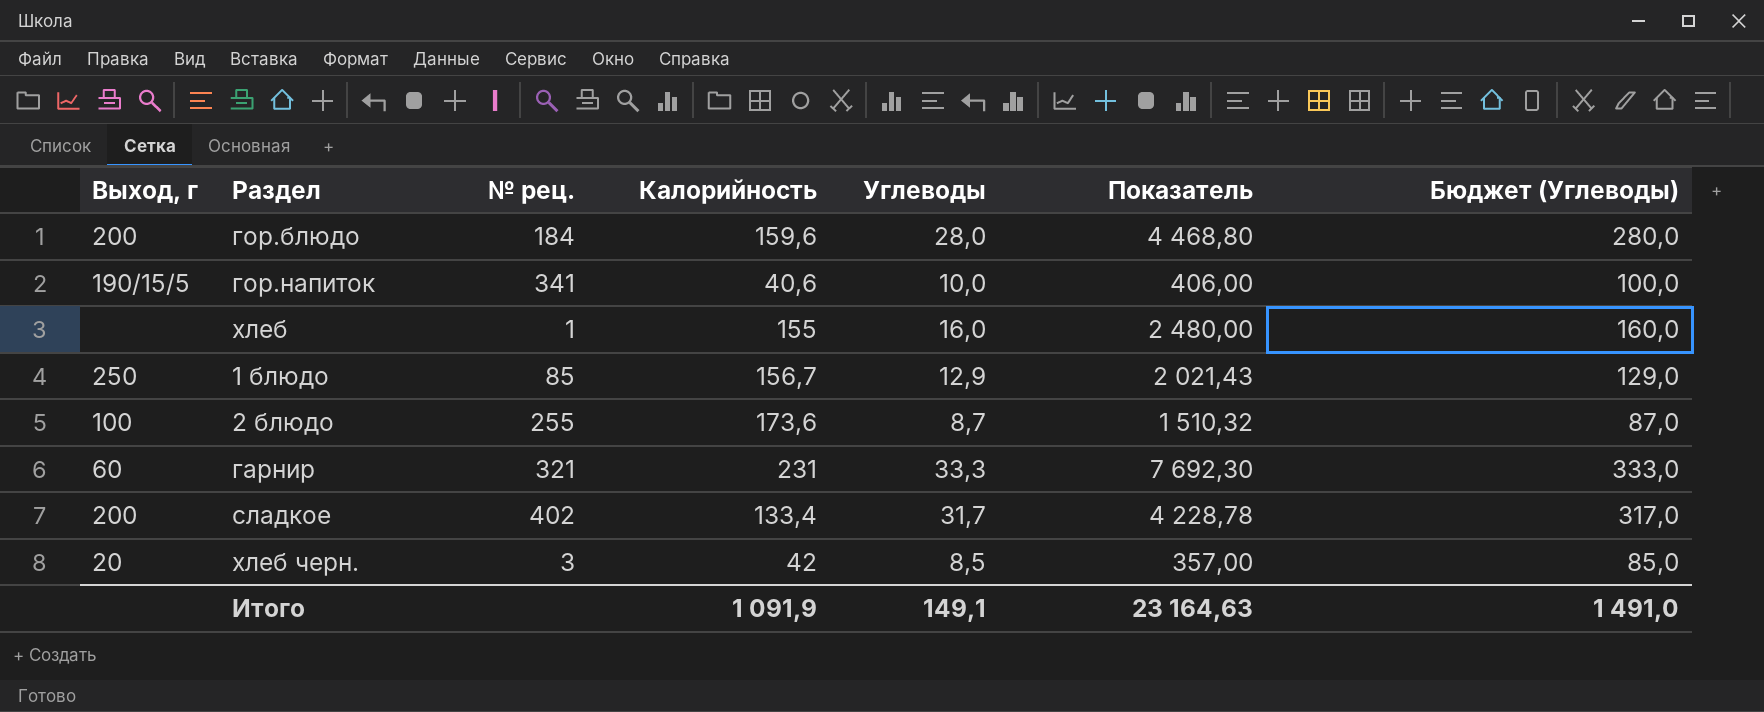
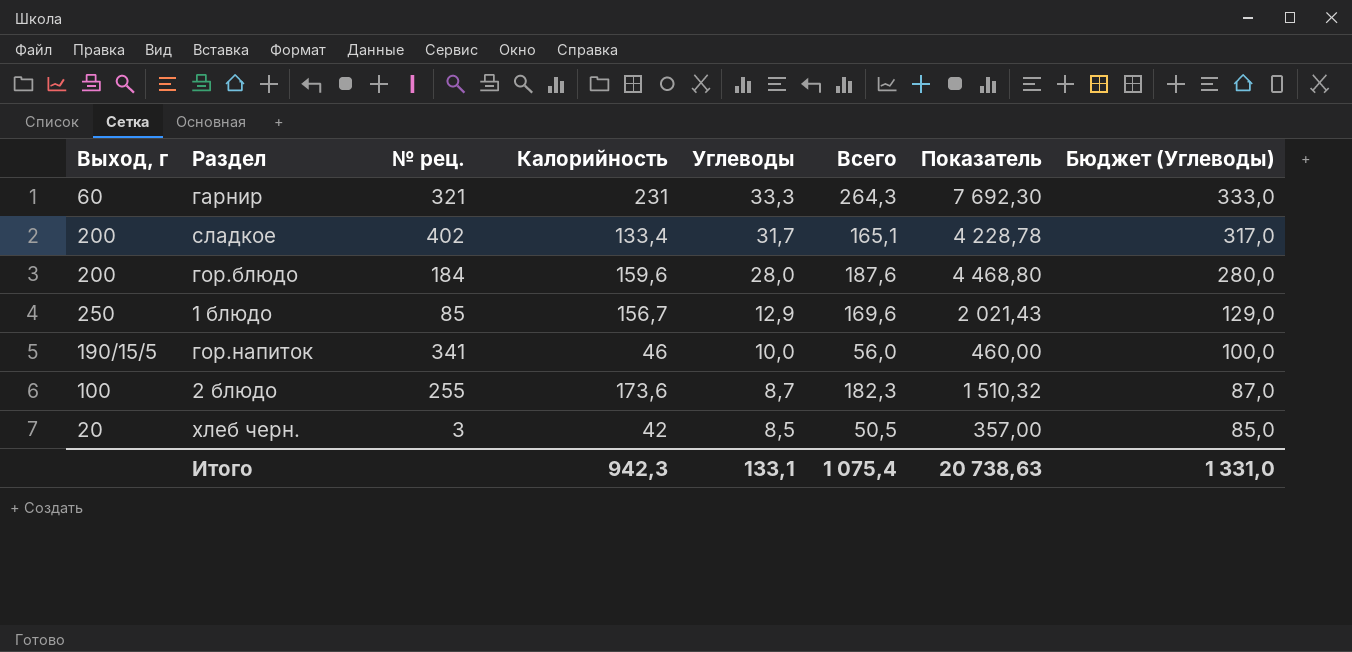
row order: none -> Углеводы descending
column Всего | formula: none -> [Калорийность] + [Углеводы]
row хлеб: none | 1 | 155 | 16,0 | 2 480,00 | 160,0 -> none
гор.напиток | Калорийность: 40,6 -> 46
гор.напиток | Показатель: 406,00 -> 460,00
Итого | Калорийность: 1 091,9 -> 942,3
Итого | Углеводы: 149,1 -> 133,1
Итого | Показатель: 23 164,63 -> 20 738,63
Итого | Бюджет (Углеводы): 1 491,0 -> 1 331,0

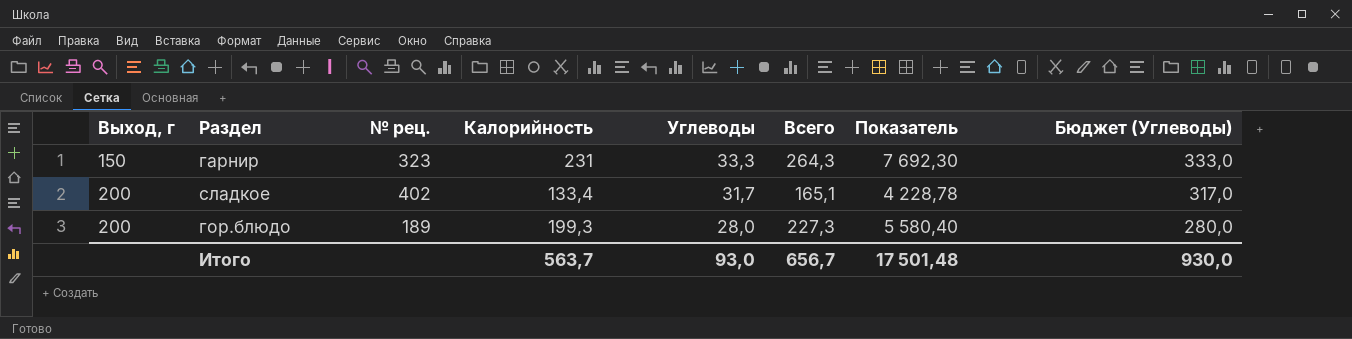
row 1 блюдо: 250 | 85 | 156,7 | 12,9 | 169,6 | 2 021,43 | 129,0 -> none
row гор.напиток: 190/15/5 | 341 | 46 | 10,0 | 56,0 | 460,00 | 100,0 -> none
row 2 блюдо: 100 | 255 | 173,6 | 8,7 | 182,3 | 1 510,32 | 87,0 -> none
row хлеб черн.: 20 | 3 | 42 | 8,5 | 50,5 | 357,00 | 85,0 -> none
гарнир | Выход, г: 60 -> 150
гарнир | № рец.: 321 -> 323
гор.блюдо | № рец.: 184 -> 189
гор.блюдо | Калорийность: 159,6 -> 199,3
гор.блюдо | Всего: 187,6 -> 227,3
гор.блюдо | Показатель: 4 468,80 -> 5 580,40
Итого | Калорийность: 942,3 -> 563,7
Итого | Углеводы: 133,1 -> 93,0
Итого | Всего: 1 075,4 -> 656,7
Итого | Показатель: 20 738,63 -> 17 501,48
Итого | Бюджет (Углеводы): 1 331,0 -> 930,0

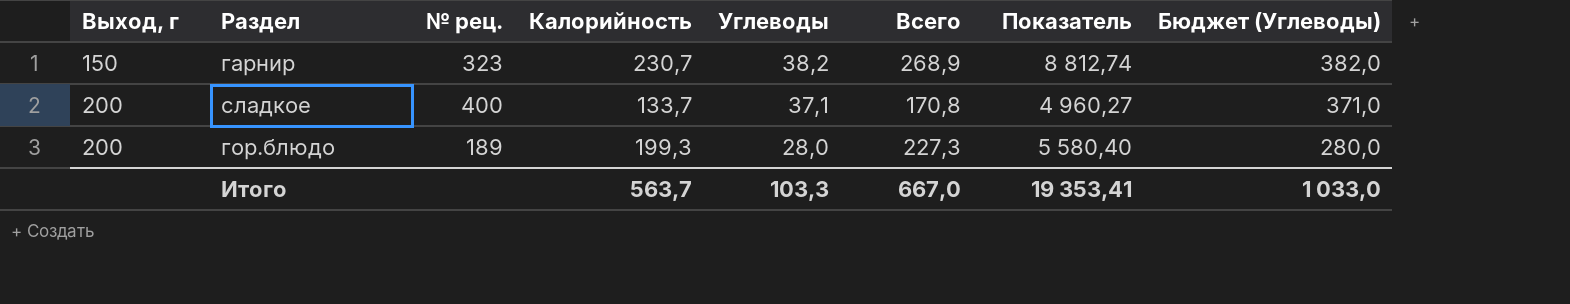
гарнир | Калорийность: 231 -> 230,7
гарнир | Углеводы: 33,3 -> 38,2
гарнир | Всего: 264,3 -> 268,9
гарнир | Показатель: 7 692,30 -> 8 812,74
гарнир | Бюджет (Углеводы): 333,0 -> 382,0
сладкое | № рец.: 402 -> 400
сладкое | Калорийность: 133,4 -> 133,7
сладкое | Углеводы: 31,7 -> 37,1
сладкое | Всего: 165,1 -> 170,8
сладкое | Показатель: 4 228,78 -> 4 960,27
сладкое | Бюджет (Углеводы): 317,0 -> 371,0
Итого | Углеводы: 93,0 -> 103,3
Итого | Всего: 656,7 -> 667,0
Итого | Показатель: 17 501,48 -> 19 353,41
Итого | Бюджет (Углеводы): 930,0 -> 1 033,0

